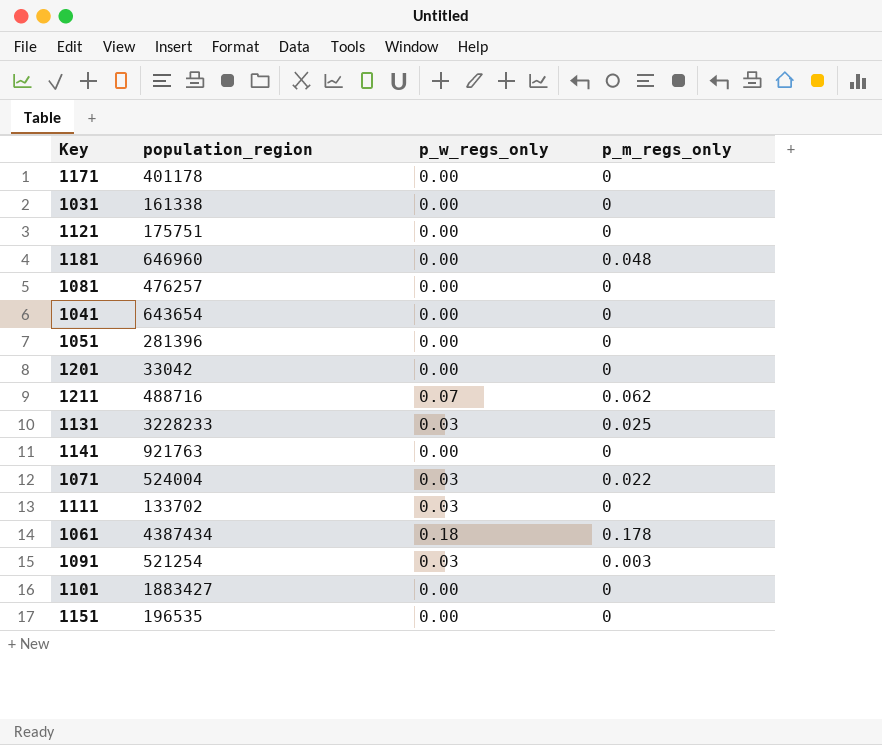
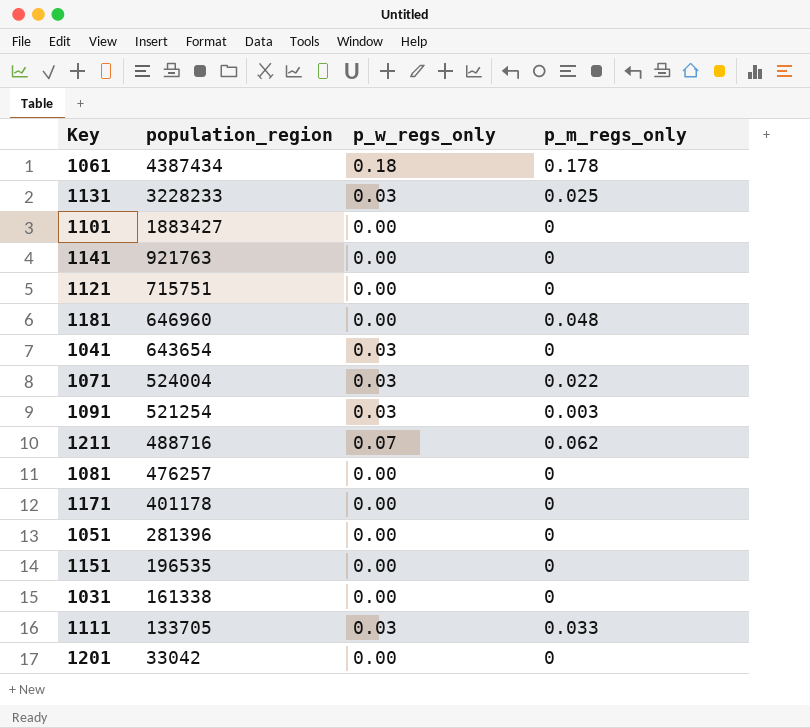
row order: none -> population_region descending
1121 | population_region: 175751 -> 715751
1041 | p_w_regs_only: 0.00 -> 0.03
1111 | population_region: 133702 -> 133705
1111 | p_m_regs_only: 0 -> 0.033

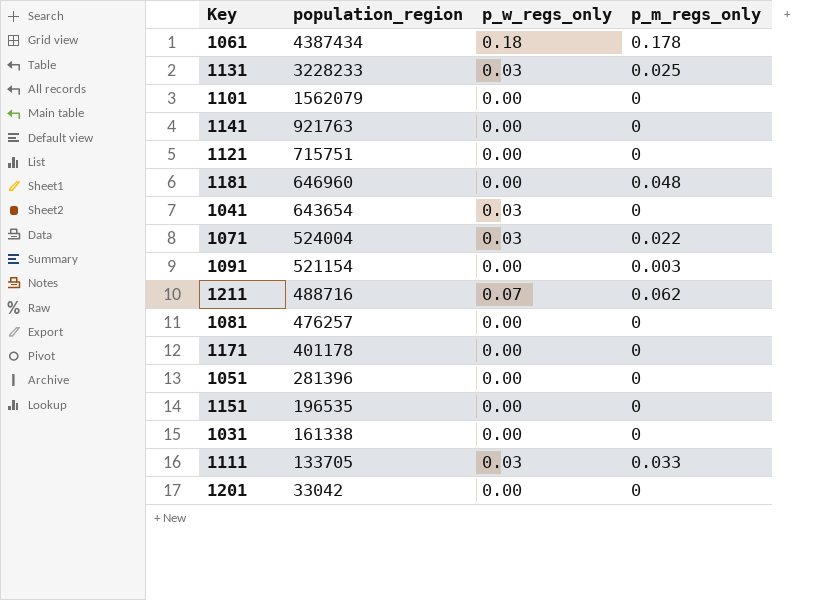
1101 | population_region: 1883427 -> 1562079
1091 | population_region: 521254 -> 521154
1091 | p_w_regs_only: 0.03 -> 0.00

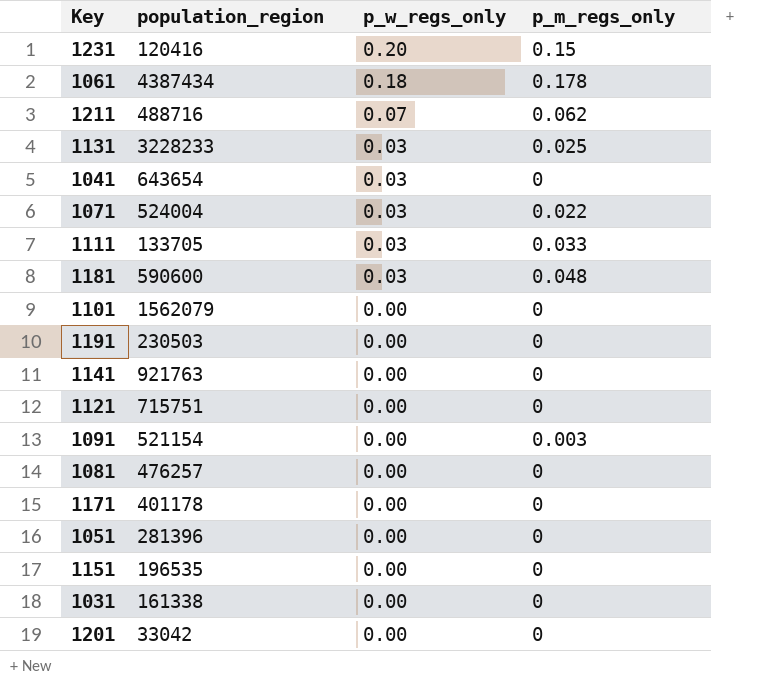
row order: population_region descending -> p_w_regs_only descending
row 1231: none -> 120416 | 0.20 | 0.15
1181 | population_region: 646960 -> 590600
1181 | p_w_regs_only: 0.00 -> 0.03
row 1191: none -> 230503 | 0.00 | 0

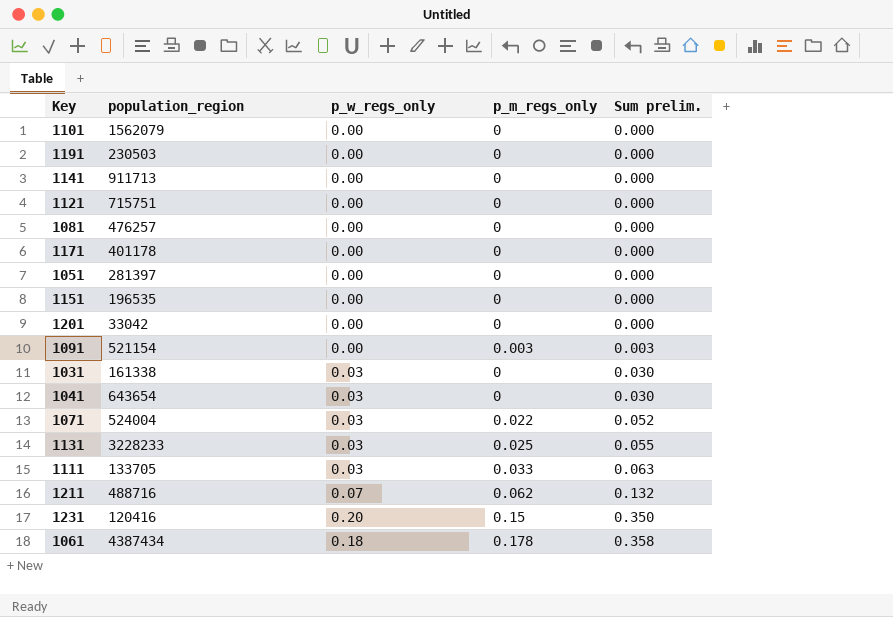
row order: p_w_regs_only descending -> Sum prelim. ascending
column Sum prelim. | formula: none -> [p_w_regs_only] + [p_m_regs_only]
row 1181: 590600 | 0.03 | 0.048 -> none
1141 | population_region: 921763 -> 911713
1051 | population_region: 281396 -> 281397
1031 | p_w_regs_only: 0.00 -> 0.03

